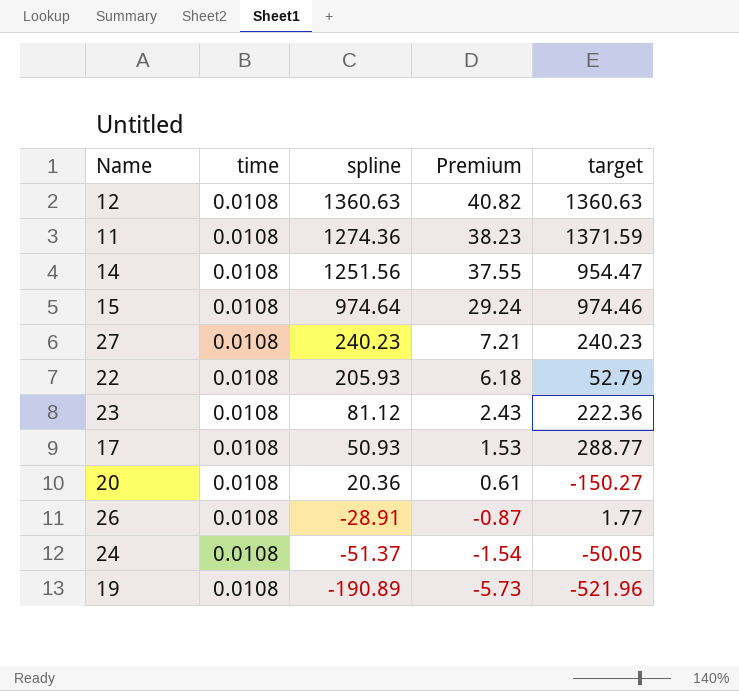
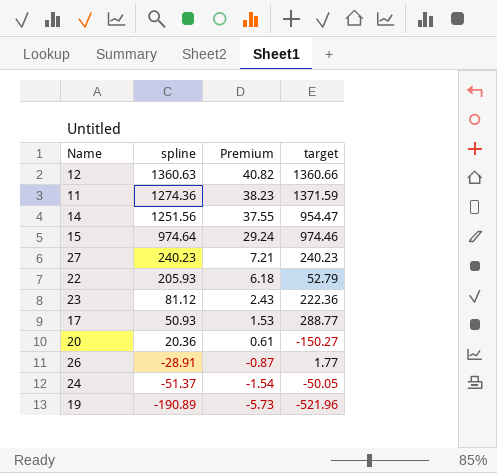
column time | position: 2 -> none
12 | target: 1360.63 -> 1360.66

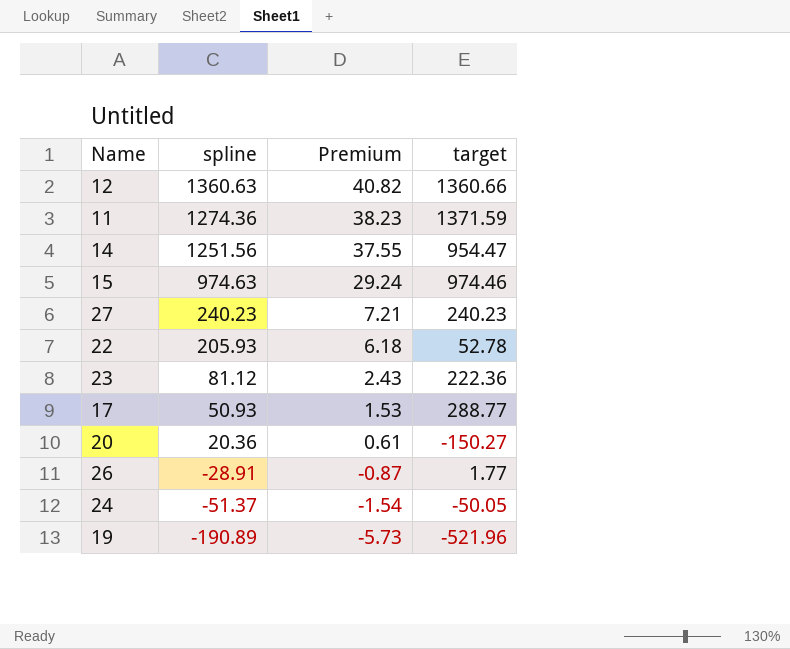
15 | spline: 974.64 -> 974.63
22 | target: 52.79 -> 52.78

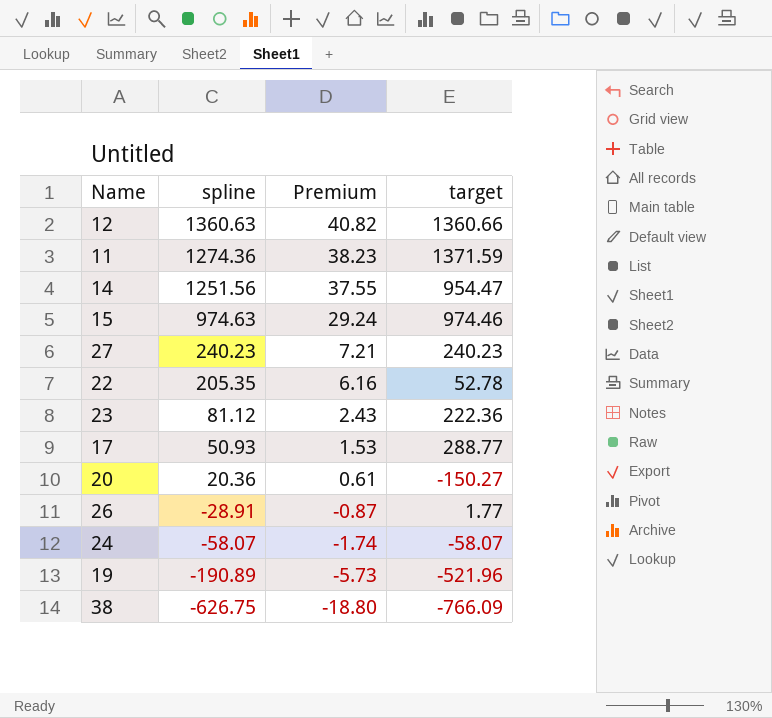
22 | spline: 205.93 -> 205.35
22 | Premium: 6.18 -> 6.16
24 | spline: -51.37 -> -58.07
24 | Premium: -1.54 -> -1.74
24 | target: -50.05 -> -58.07
row 38: none -> -626.75 | -18.80 | -766.09

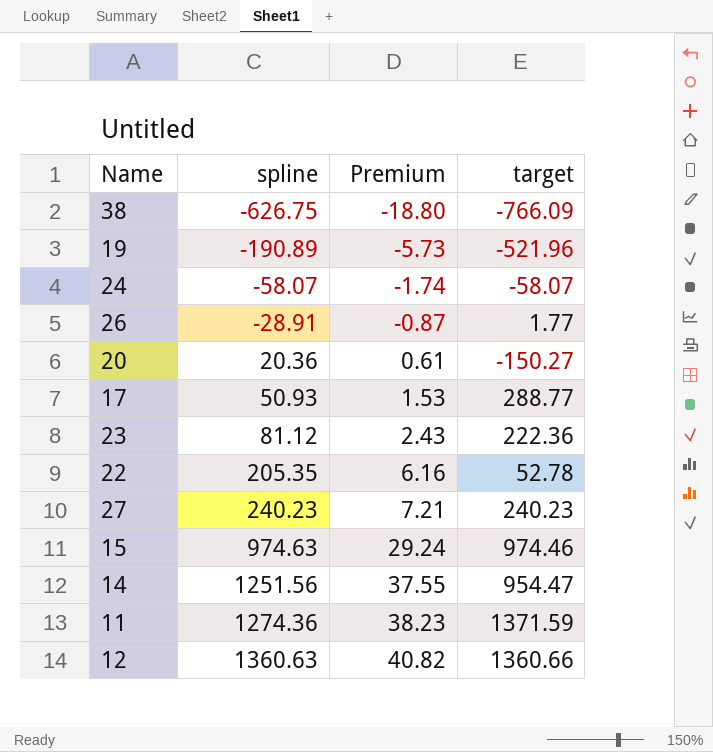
row order: spline descending -> spline ascending

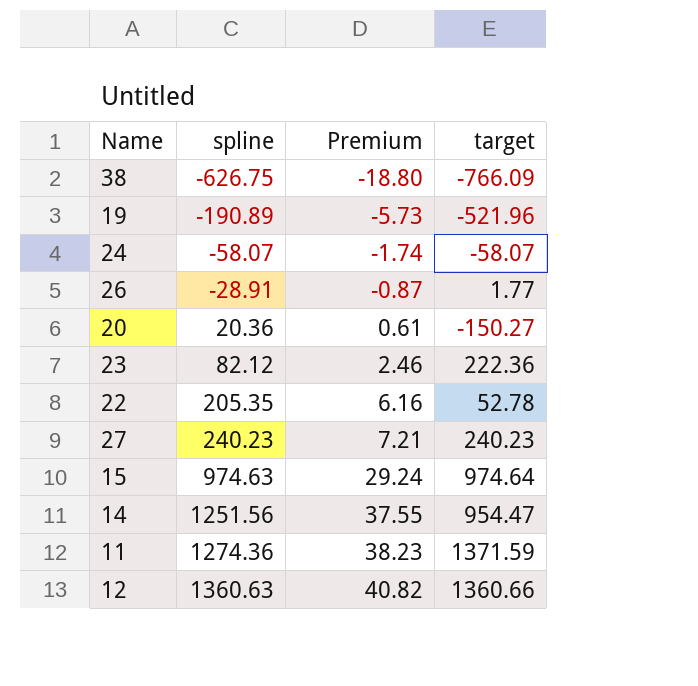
row 17: 50.93 | 1.53 | 288.77 -> none
23 | spline: 81.12 -> 82.12
23 | Premium: 2.43 -> 2.46
15 | target: 974.46 -> 974.64

